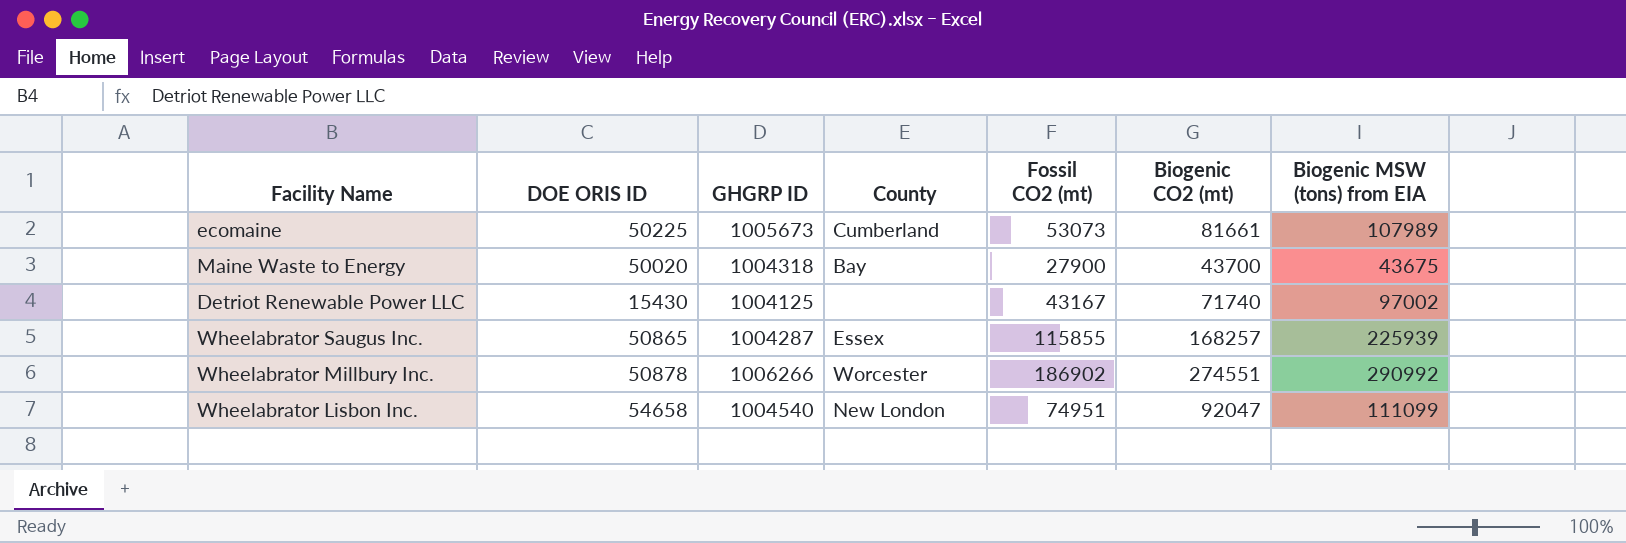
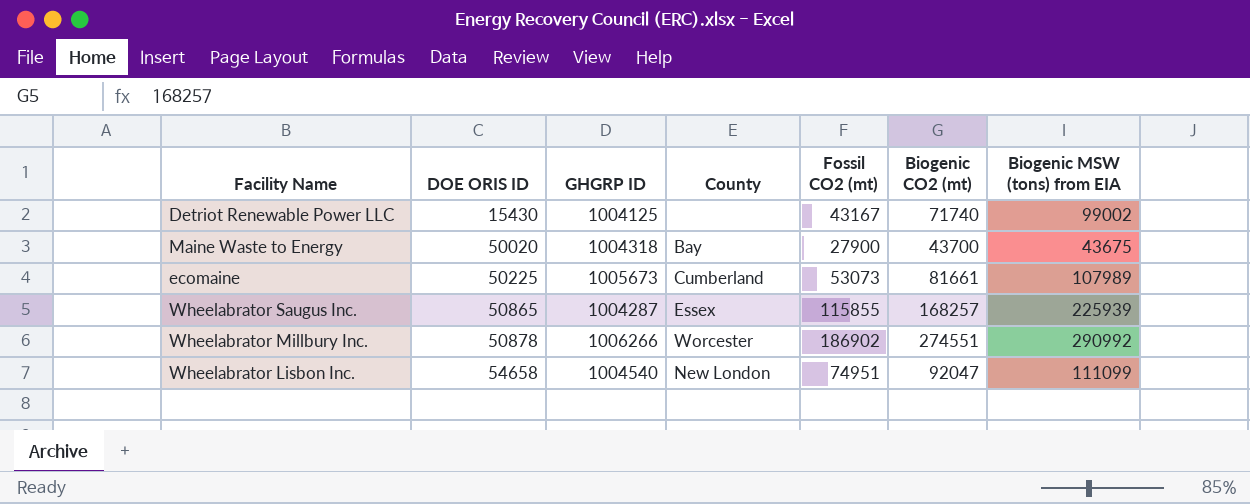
row order: none -> DOE ORIS ID ascending
Detriot Renewable Power LLC | Biogenic MSW (tons) from EIA: 97002 -> 99002

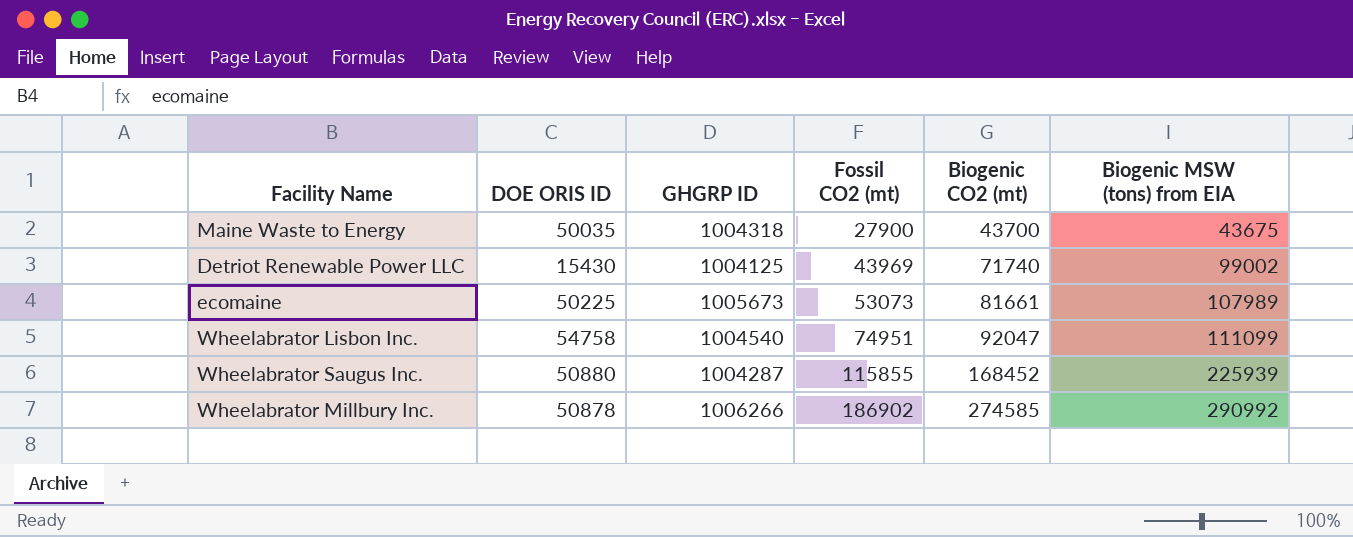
row order: DOE ORIS ID ascending -> Fossil CO2 (mt) ascending
column County | position: 4 -> none
Maine Waste to Energy | DOE ORIS ID: 50020 -> 50035
Detriot Renewable Power LLC | Fossil CO2 (mt): 43167 -> 43969
Wheelabrator Lisbon Inc. | DOE ORIS ID: 54658 -> 54758
Wheelabrator Saugus Inc. | DOE ORIS ID: 50865 -> 50880
Wheelabrator Saugus Inc. | Biogenic CO2 (mt): 168257 -> 168452
Wheelabrator Millbury Inc. | Biogenic CO2 (mt): 274551 -> 274585

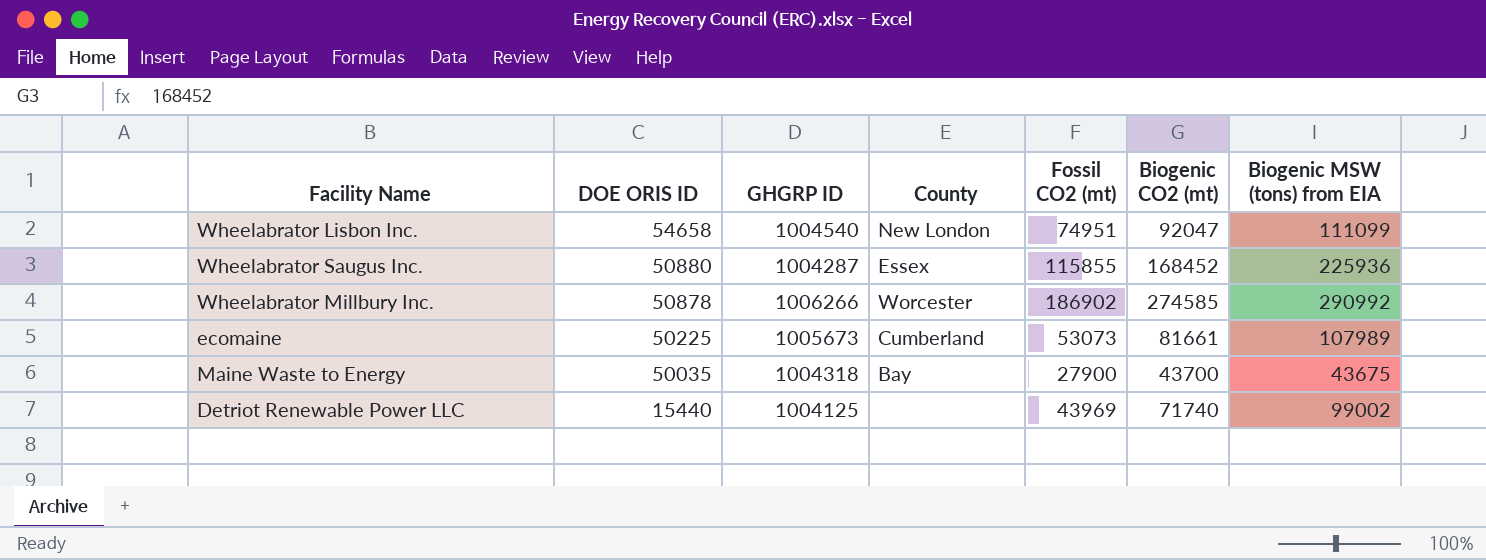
row order: Fossil CO2 (mt) ascending -> DOE ORIS ID descending
column County | position: none -> 4
Wheelabrator Lisbon Inc. | DOE ORIS ID: 54758 -> 54658
Wheelabrator Saugus Inc. | Biogenic MSW (tons) from EIA: 225939 -> 225936
Detriot Renewable Power LLC | DOE ORIS ID: 15430 -> 15440

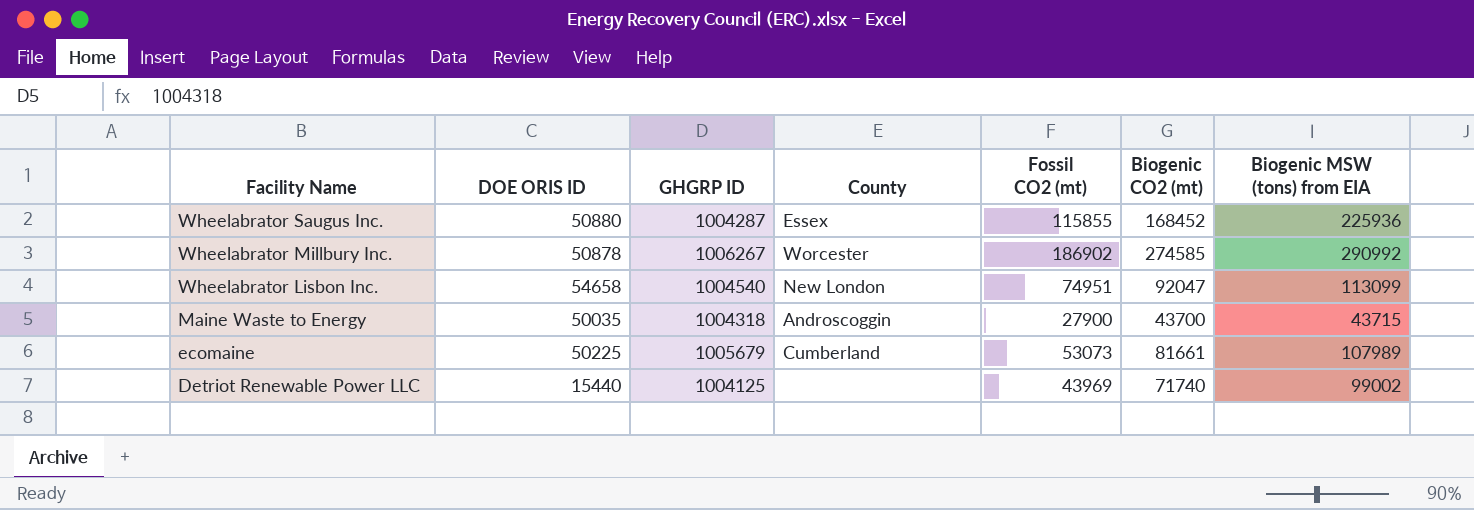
row order: DOE ORIS ID descending -> Facility Name descending
Wheelabrator Millbury Inc. | GHGRP ID: 1006266 -> 1006267
Wheelabrator Lisbon Inc. | Biogenic MSW (tons) from EIA: 111099 -> 113099
Maine Waste to Energy | County: Bay -> Androscoggin
Maine Waste to Energy | Biogenic MSW (tons) from EIA: 43675 -> 43715
ecomaine | GHGRP ID: 1005673 -> 1005679

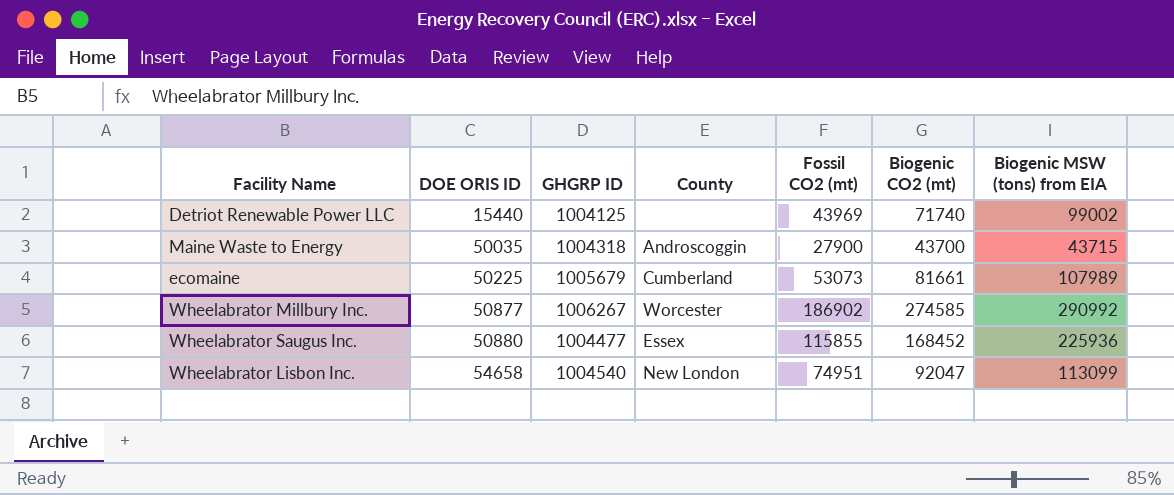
row order: Facility Name descending -> DOE ORIS ID ascending
Wheelabrator Millbury Inc. | DOE ORIS ID: 50878 -> 50877
Wheelabrator Saugus Inc. | GHGRP ID: 1004287 -> 1004477

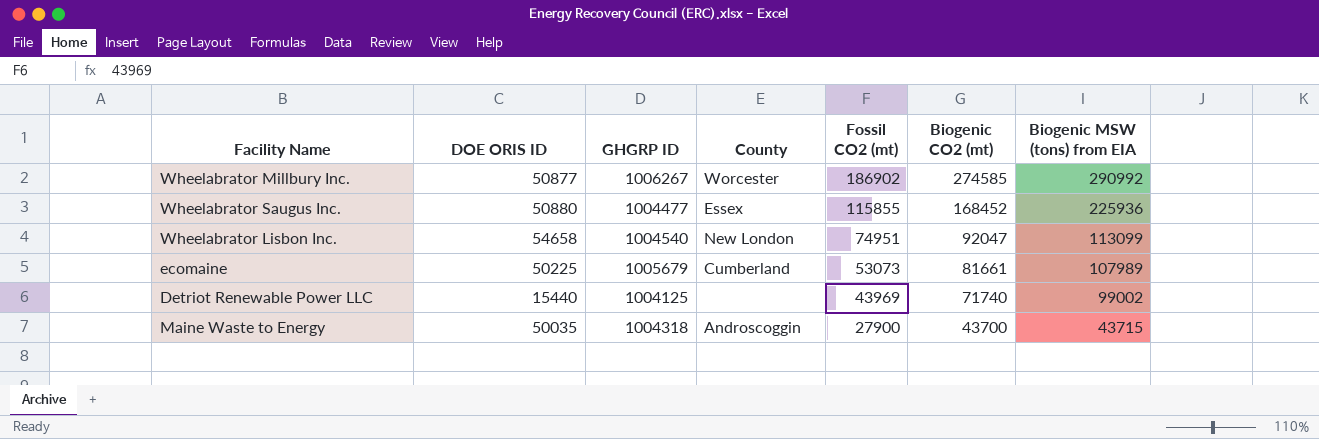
row order: DOE ORIS ID ascending -> Fossil CO2 (mt) descending

